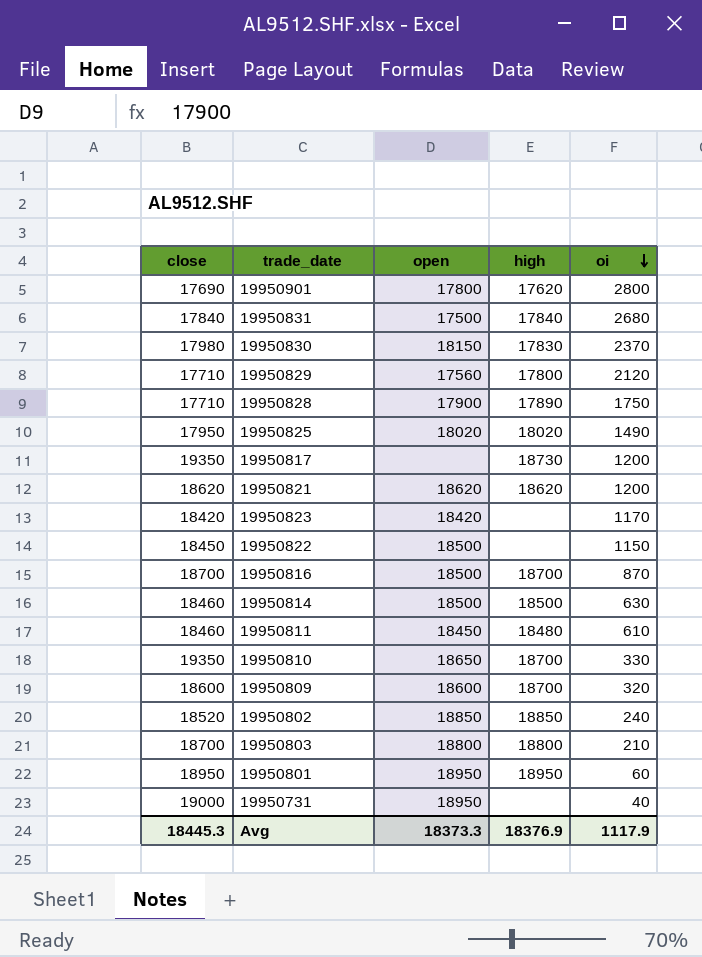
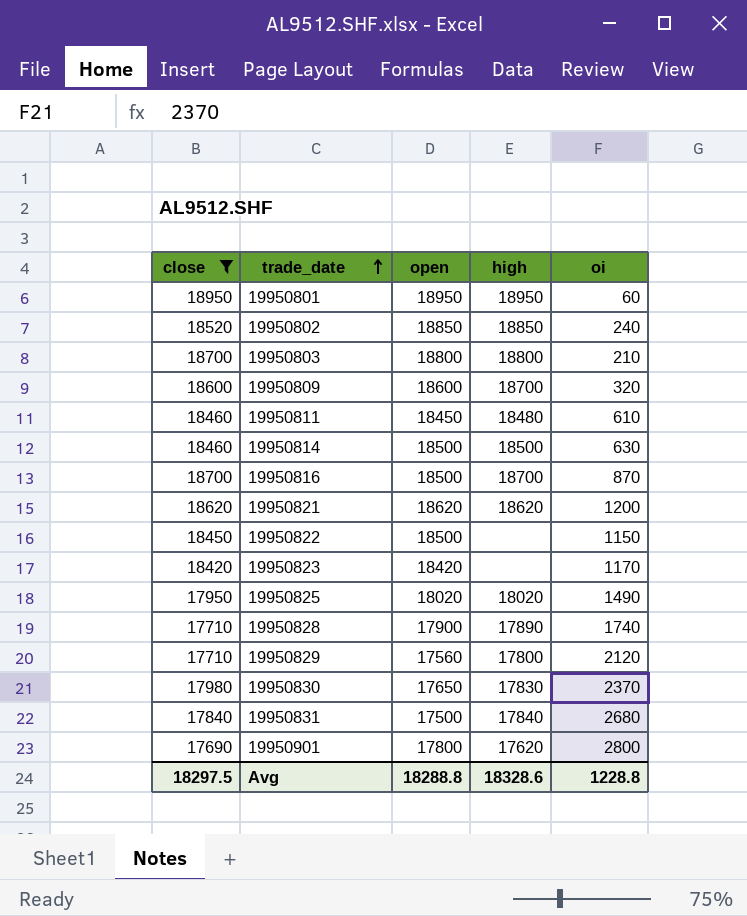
filter: none -> close <= 18950
row order: oi descending -> trade_date ascending
19950828 | oi: 1750 -> 1740
19950830 | open: 18150 -> 17650
Avg | close: 18445.3 -> 18297.5
Avg | open: 18373.3 -> 18288.8
Avg | high: 18376.9 -> 18328.6
Avg | oi: 1117.9 -> 1228.8

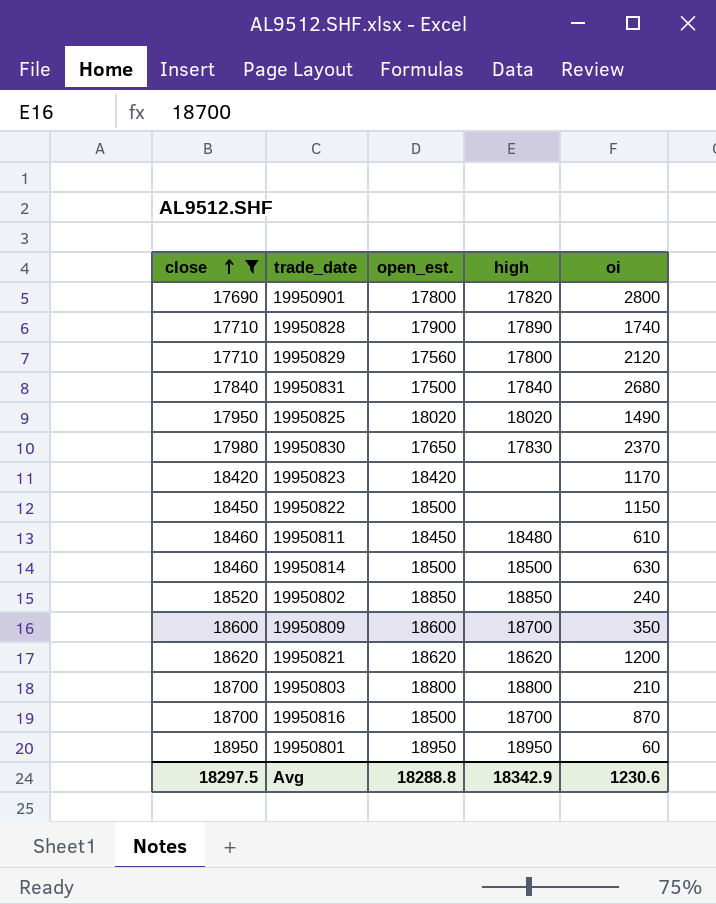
row order: trade_date ascending -> close ascending
column name: open -> open_est.
19950901 | high: 17620 -> 17820
19950809 | oi: 320 -> 350
Avg | high: 18328.6 -> 18342.9
Avg | oi: 1228.8 -> 1230.6

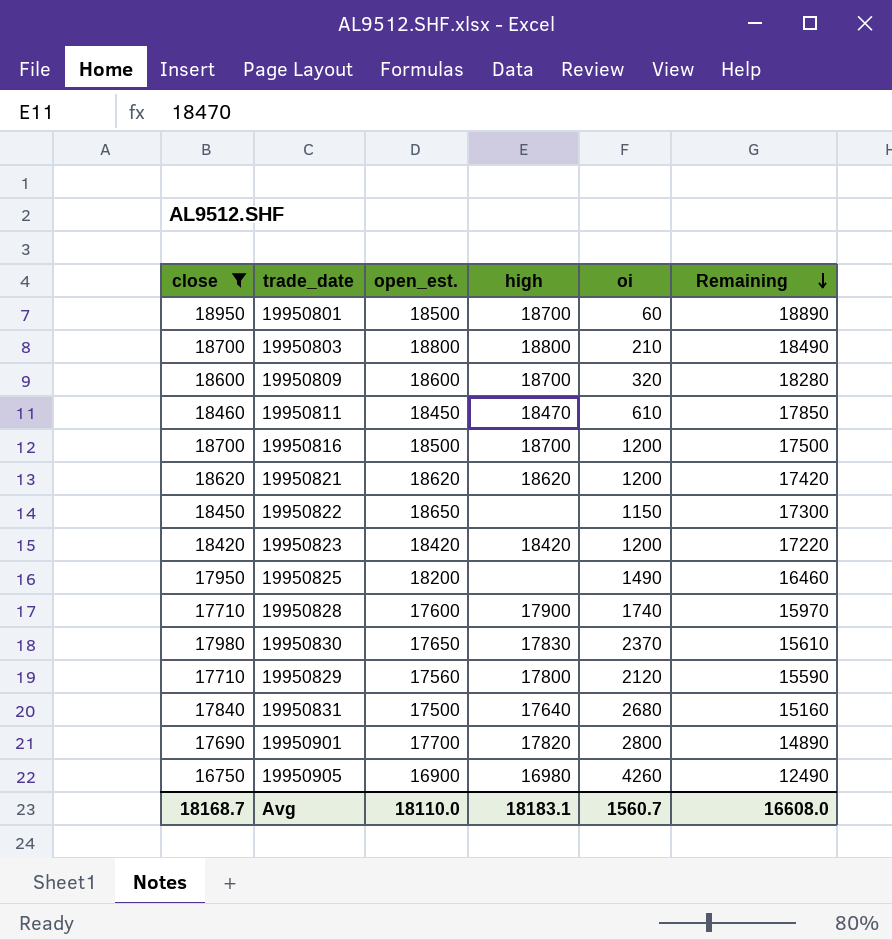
row order: close ascending -> Remaining descending
column Remaining | formula: none -> [close] - [oi]
row 19950814: 18460 | 18500 | 18500 | 630 -> none
row 19950802: 18520 | 18850 | 18850 | 240 -> none
19950801 | open_est.: 18950 -> 18500
19950801 | high: 18950 -> 18700
19950809 | oi: 350 -> 320
19950811 | high: 18480 -> 18470
19950816 | oi: 870 -> 1200
19950822 | open_est.: 18500 -> 18650
19950823 | high: none -> 18420
19950823 | oi: 1170 -> 1200
19950825 | open_est.: 18020 -> 18200
19950825 | high: 18020 -> none
19950828 | open_est.: 17900 -> 17600
19950828 | high: 17890 -> 17900
19950831 | high: 17840 -> 17640
19950901 | open_est.: 17800 -> 17700
row 19950905: none -> 16750 | 16900 | 16980 | 4260 | 12490
Avg | close: 18297.5 -> 18168.7
Avg | open_est.: 18288.8 -> 18110.0
Avg | high: 18342.9 -> 18183.1
Avg | oi: 1230.6 -> 1560.7

